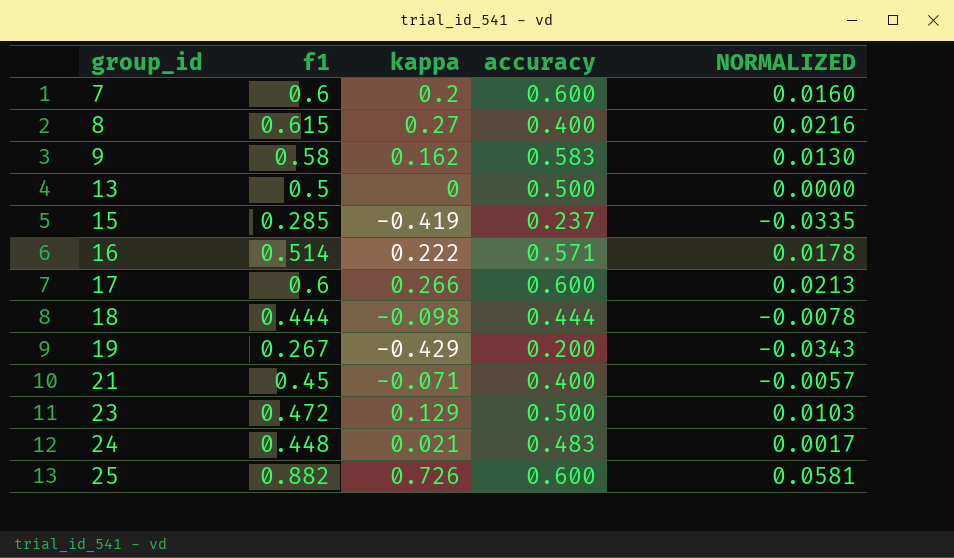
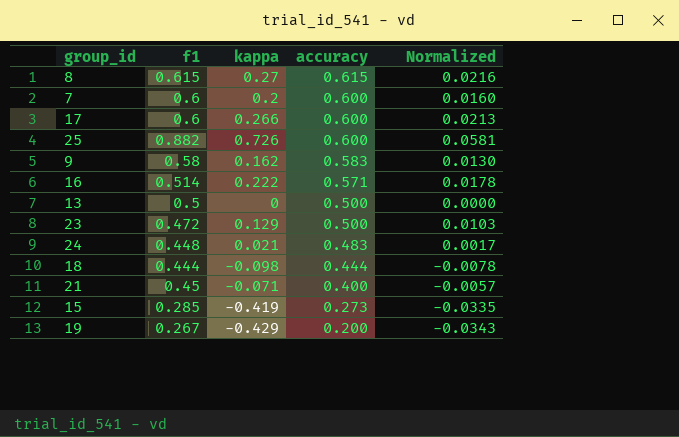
row order: group_id ascending -> accuracy descending
column name: NORMALIZED -> Normalized
8 | accuracy: 0.400 -> 0.615
15 | accuracy: 0.237 -> 0.273

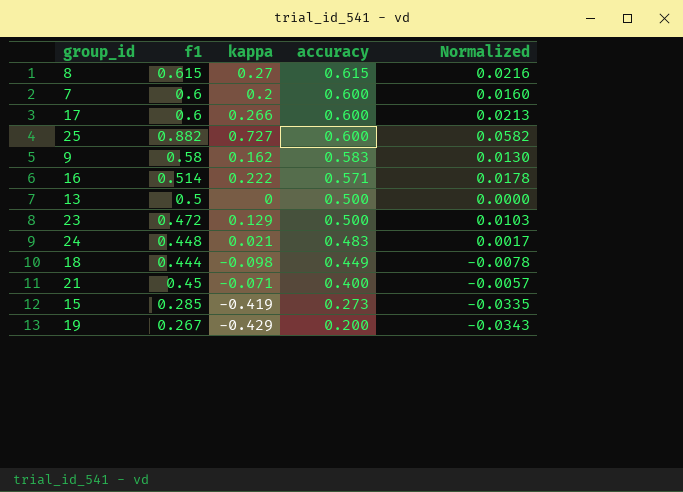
25 | kappa: 0.726 -> 0.727
25 | Normalized: 0.0581 -> 0.0582
18 | accuracy: 0.444 -> 0.449

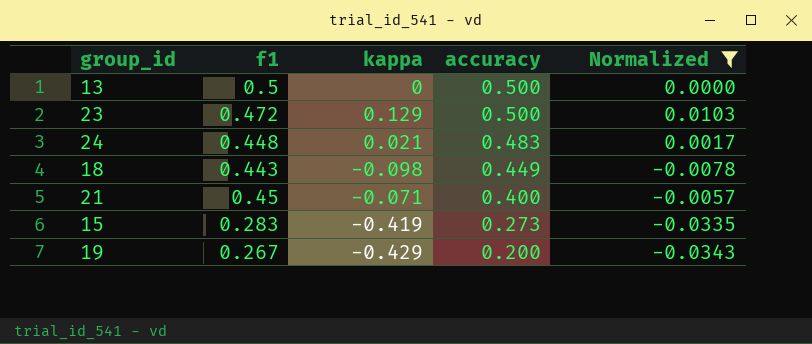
filter: none -> Normalized <= 0.0103
18 | f1: 0.444 -> 0.443
15 | f1: 0.285 -> 0.283

